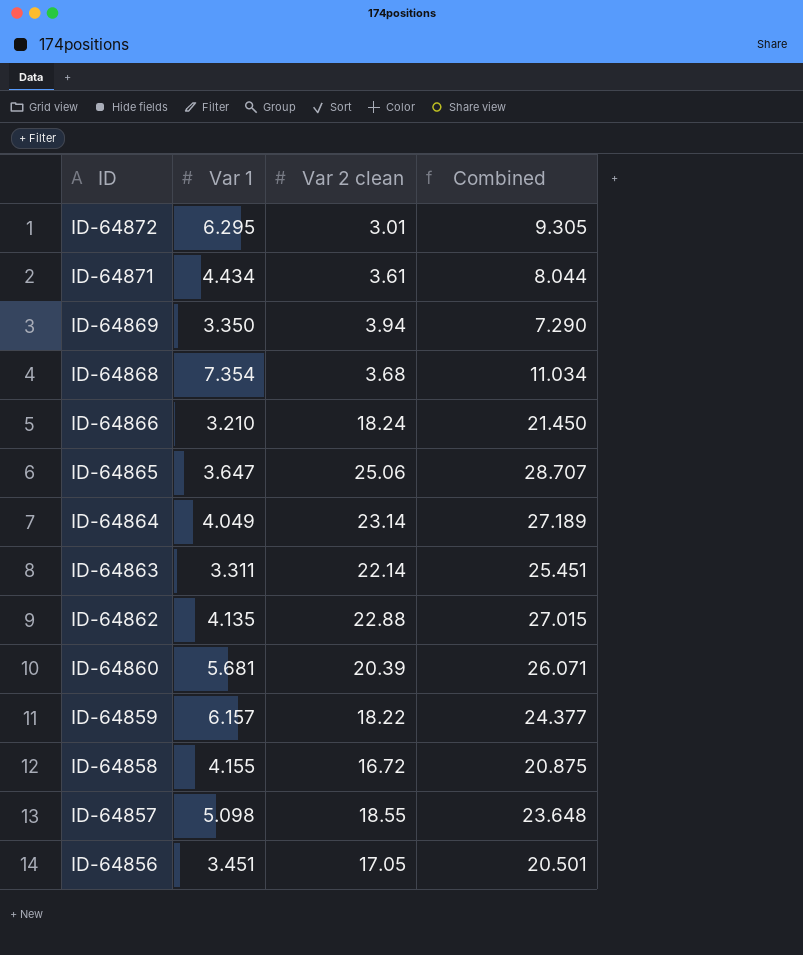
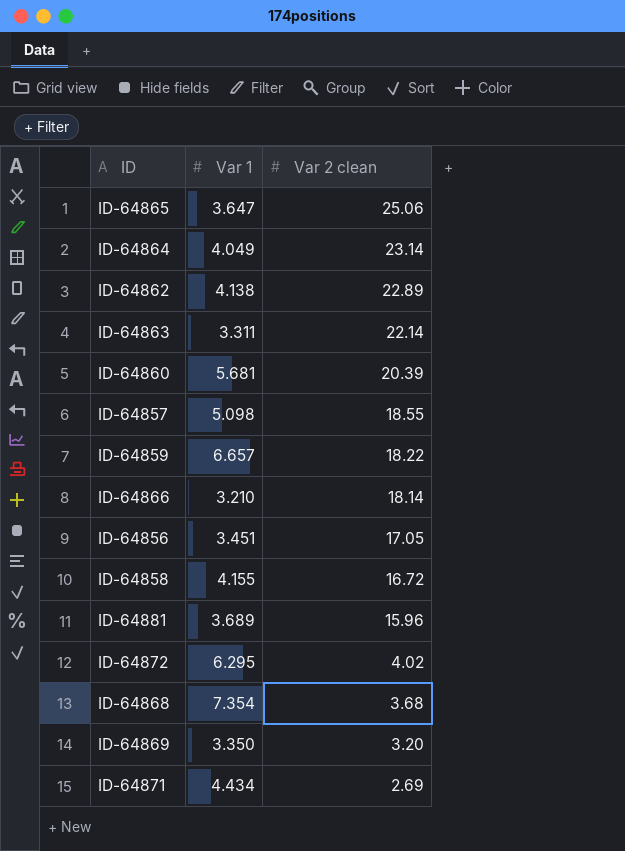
row order: ID descending -> Var 2 clean descending
column Combined | formula: [Var 1] + [Var 2 clean] -> none
ID-64862 | Var 1: 4.135 -> 4.138
ID-64862 | Var 2 clean: 22.88 -> 22.89
ID-64859 | Var 1: 6.157 -> 6.657
ID-64866 | Var 2 clean: 18.24 -> 18.14
row ID-64881: none -> 3.689 | 15.96
ID-64872 | Var 2 clean: 3.01 -> 4.02
ID-64869 | Var 2 clean: 3.94 -> 3.20
ID-64871 | Var 2 clean: 3.61 -> 2.69

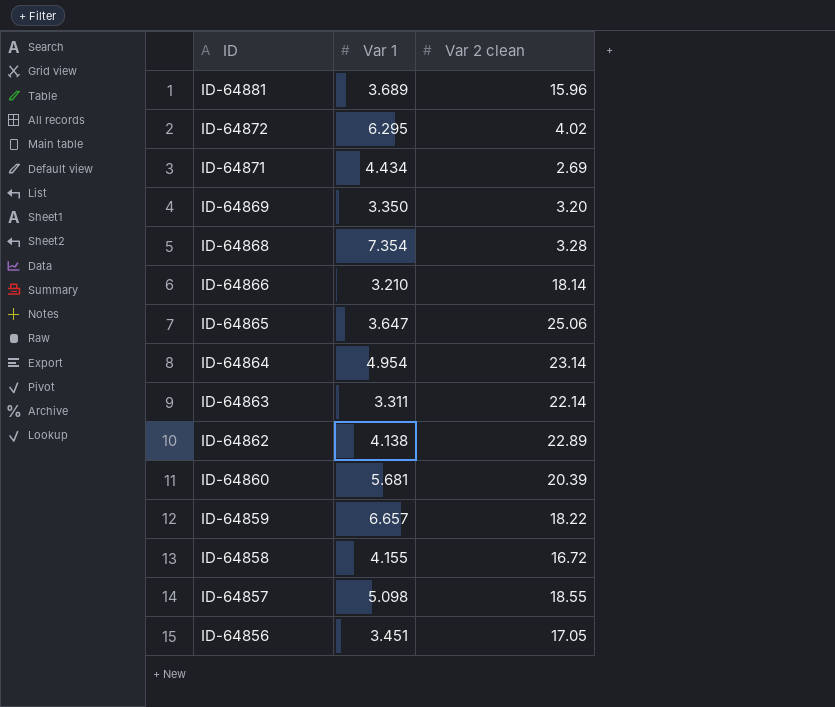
row order: Var 2 clean descending -> ID descending
ID-64868 | Var 2 clean: 3.68 -> 3.28
ID-64864 | Var 1: 4.049 -> 4.954

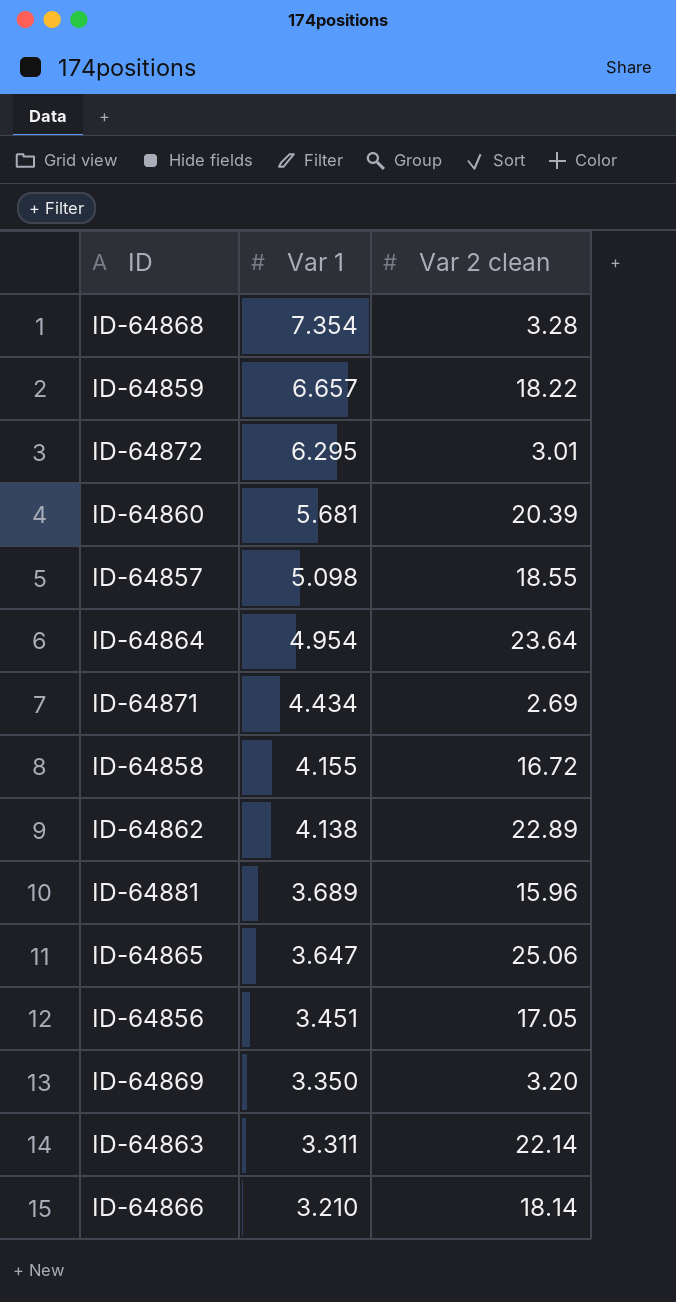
row order: ID descending -> Var 1 descending
ID-64872 | Var 2 clean: 4.02 -> 3.01
ID-64864 | Var 2 clean: 23.14 -> 23.64

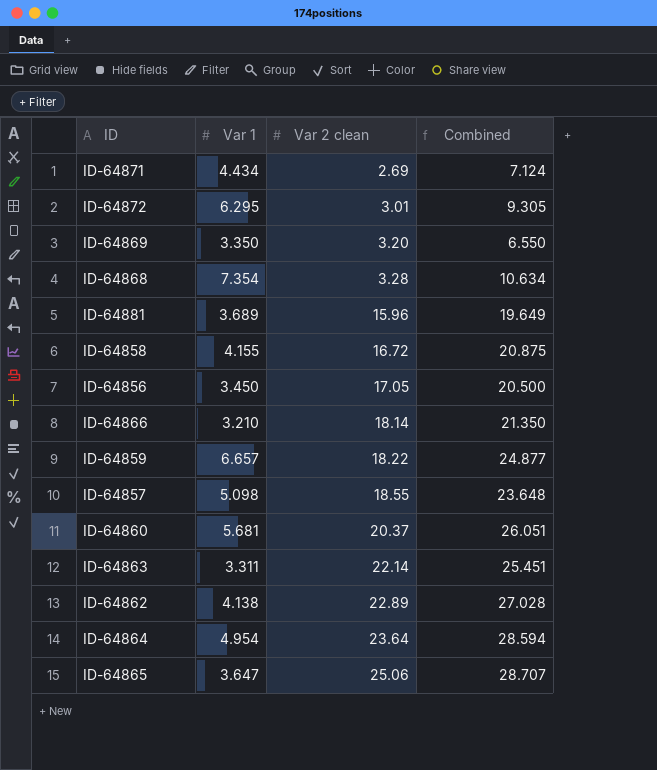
row order: Var 1 descending -> Var 2 clean ascending
column Combined | formula: none -> [Var 1] + [Var 2 clean]
ID-64856 | Var 1: 3.451 -> 3.450
ID-64860 | Var 2 clean: 20.39 -> 20.37

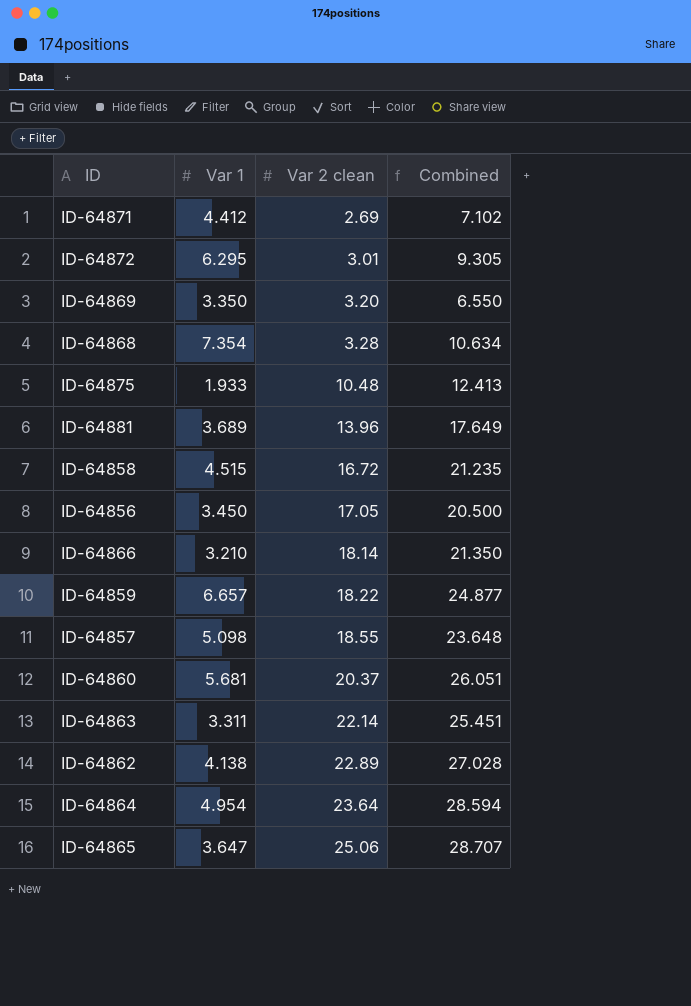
ID-64871 | Var 1: 4.434 -> 4.412
ID-64871 | Combined: 7.124 -> 7.102
row ID-64875: none -> 1.933 | 10.48 | 12.413
ID-64881 | Var 2 clean: 15.96 -> 13.96
ID-64881 | Combined: 19.649 -> 17.649
ID-64858 | Var 1: 4.155 -> 4.515
ID-64858 | Combined: 20.875 -> 21.235

